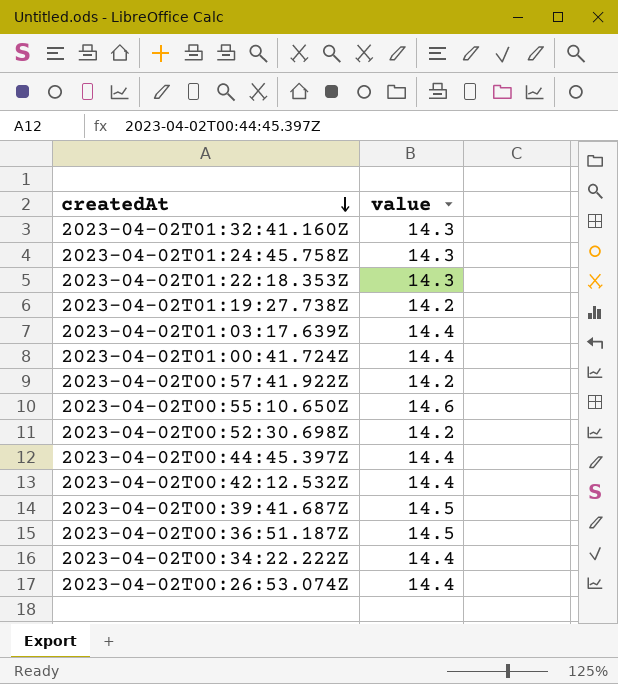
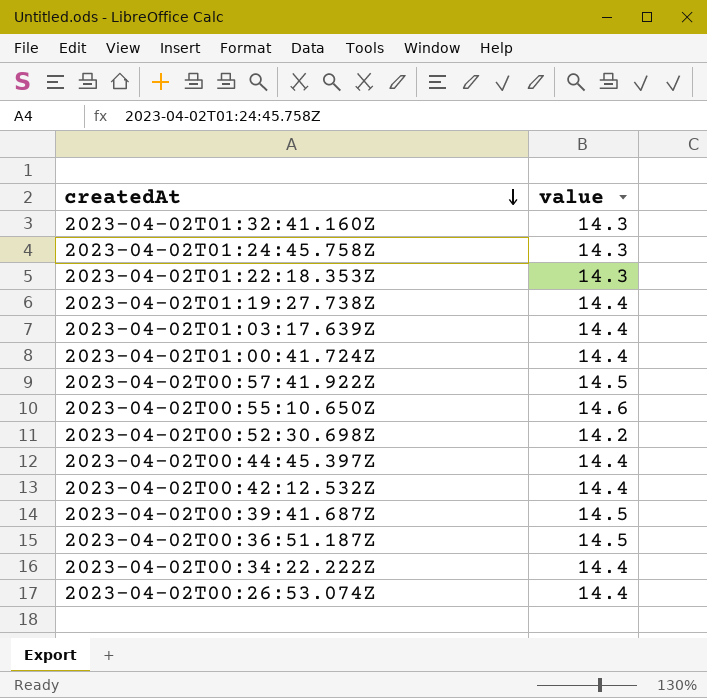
2023-04-02T01:19:27.738Z | value: 14.2 -> 14.4
2023-04-02T00:57:41.922Z | value: 14.2 -> 14.5

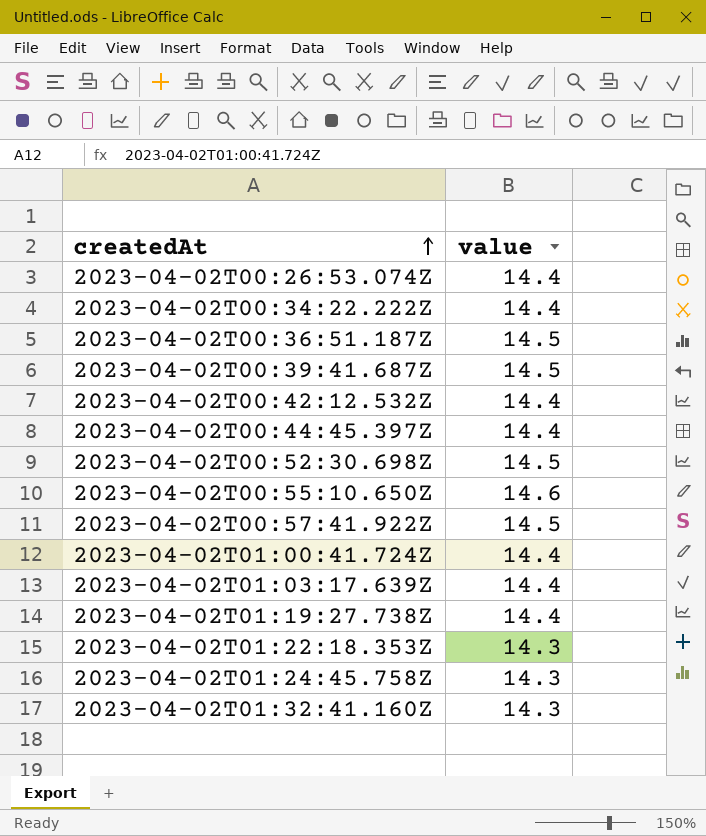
row order: createdAt descending -> createdAt ascending
2023-04-02T00:52:30.698Z | value: 14.2 -> 14.5

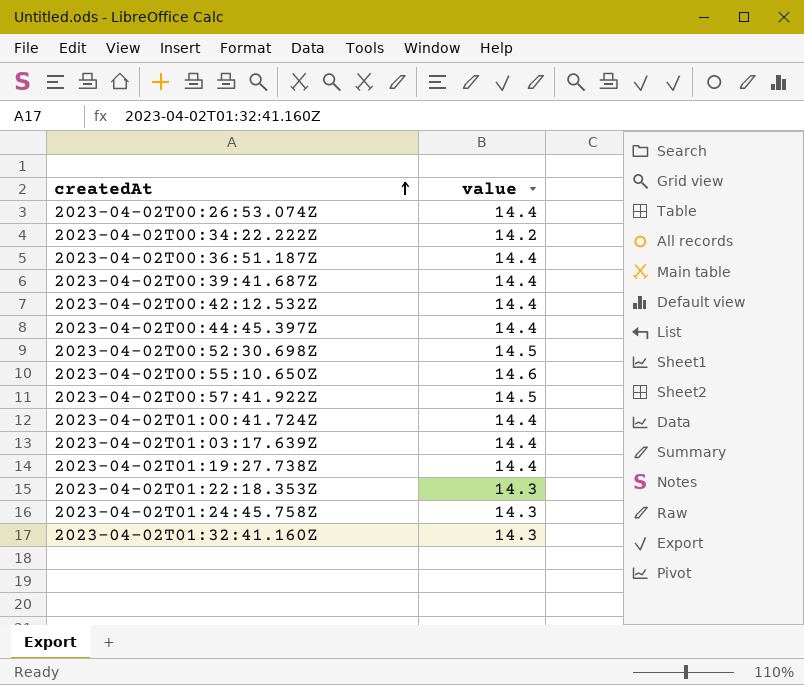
2023-04-02T00:34:22.222Z | value: 14.4 -> 14.2
2023-04-02T00:36:51.187Z | value: 14.5 -> 14.4
2023-04-02T00:39:41.687Z | value: 14.5 -> 14.4

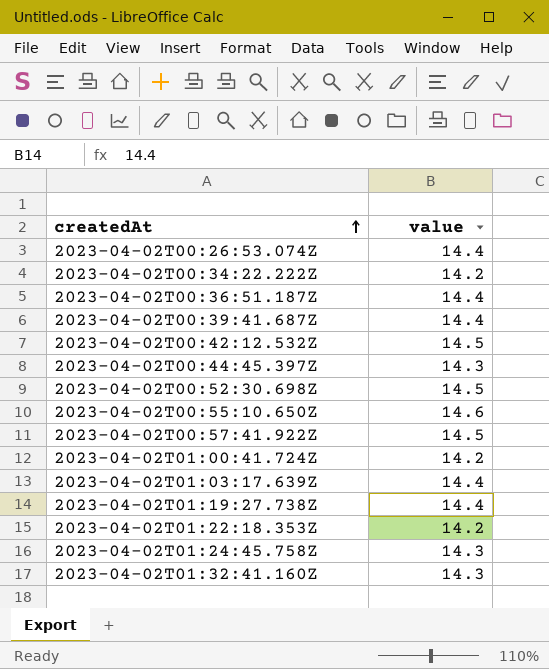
2023-04-02T00:42:12.532Z | value: 14.4 -> 14.5
2023-04-02T00:44:45.397Z | value: 14.4 -> 14.3
2023-04-02T01:00:41.724Z | value: 14.4 -> 14.2
2023-04-02T01:22:18.353Z | value: 14.3 -> 14.2

